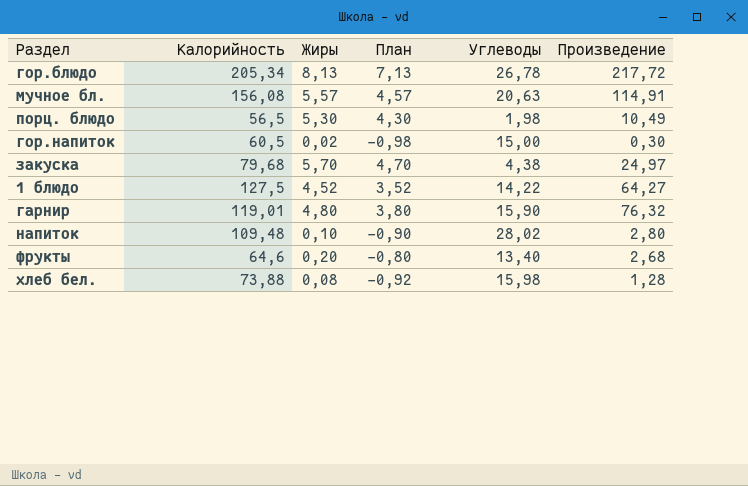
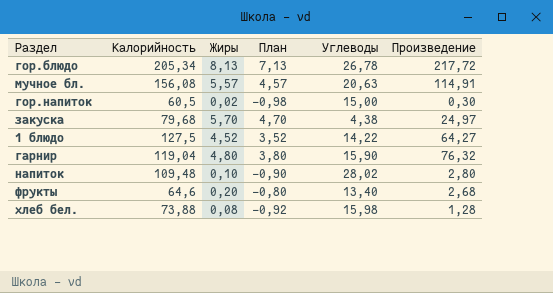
row порц. блюдо: 56,5 | 5,30 | 4,30 | 1,98 | 10,49 -> none
гарнир | Калорийность: 119,01 -> 119,04

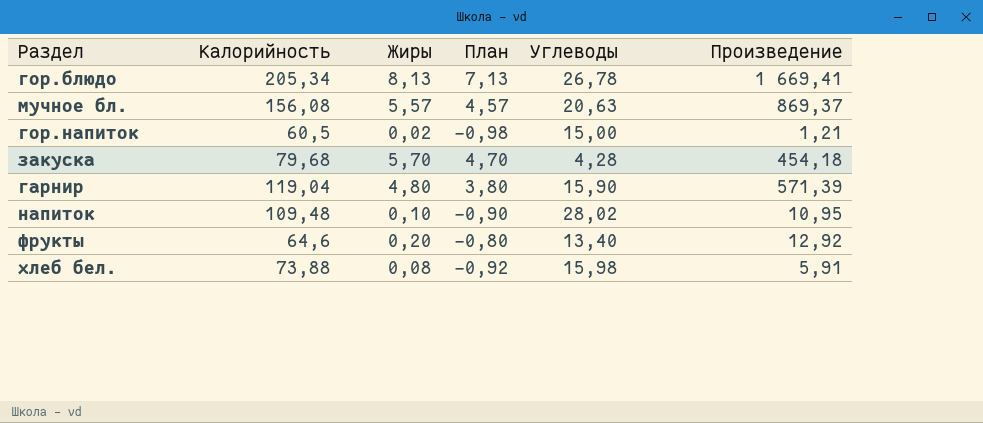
column Произведение | formula: [Жиры] * [Углеводы] -> [Калорийность] * [Жиры]
row 1 блюдо: 127,5 | 4,52 | 3,52 | 14,22 | 64,27 -> none
закуска | Углеводы: 4,38 -> 4,28

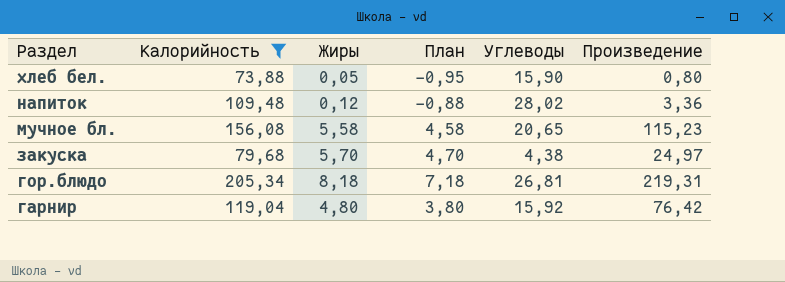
filter: none -> Калорийность >= 73,88
row order: none -> Раздел descending
column Произведение | formula: [Калорийность] * [Жиры] -> [Жиры] * [Углеводы]
хлеб бел. | Жиры: 0,08 -> 0,05
хлеб бел. | План: -0,92 -> -0,95
хлеб бел. | Углеводы: 15,98 -> 15,90
напиток | Жиры: 0,10 -> 0,12
напиток | План: -0,90 -> -0,88
мучное бл. | Жиры: 5,57 -> 5,58
мучное бл. | План: 4,57 -> 4,58
мучное бл. | Углеводы: 20,63 -> 20,65
закуска | Углеводы: 4,28 -> 4,38
гор.блюдо | Жиры: 8,13 -> 8,18
гор.блюдо | План: 7,13 -> 7,18
гор.блюдо | Углеводы: 26,78 -> 26,81
гарнир | Углеводы: 15,90 -> 15,92

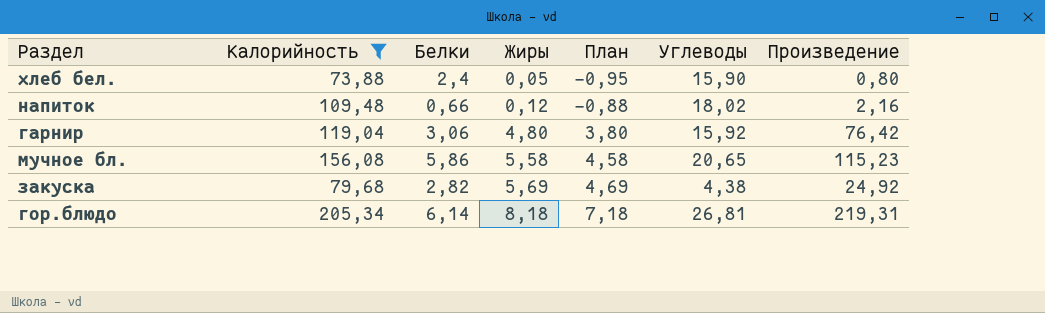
row order: Раздел descending -> Жиры ascending
column Белки | position: none -> 3
напиток | Углеводы: 28,02 -> 18,02
напиток | Произведение: 3,36 -> 2,16
закуска | Жиры: 5,70 -> 5,69
закуска | План: 4,70 -> 4,69
закуска | Произведение: 24,97 -> 24,92

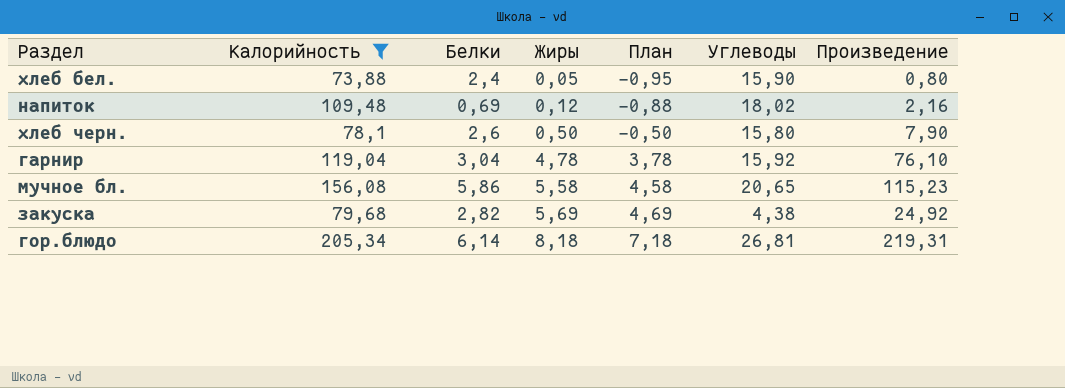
напиток | Белки: 0,66 -> 0,69
row хлеб черн.: none -> 78,1 | 2,6 | 0,50 | -0,50 | 15,80 | 7,90
гарнир | Белки: 3,06 -> 3,04
гарнир | Жиры: 4,80 -> 4,78
гарнир | План: 3,80 -> 3,78
гарнир | Произведение: 76,42 -> 76,10

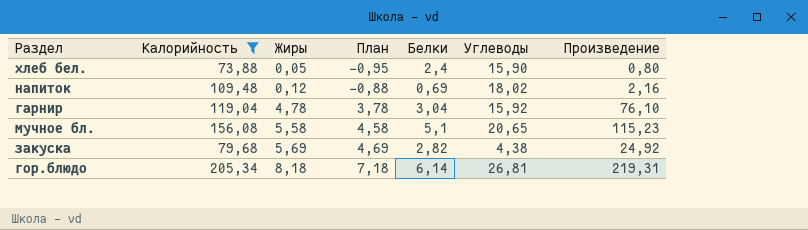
column Белки | position: 3 -> 5
row хлеб черн.: 78,1 | 2,6 | 0,50 | -0,50 | 15,80 | 7,90 -> none
мучное бл. | Белки: 5,86 -> 5,1

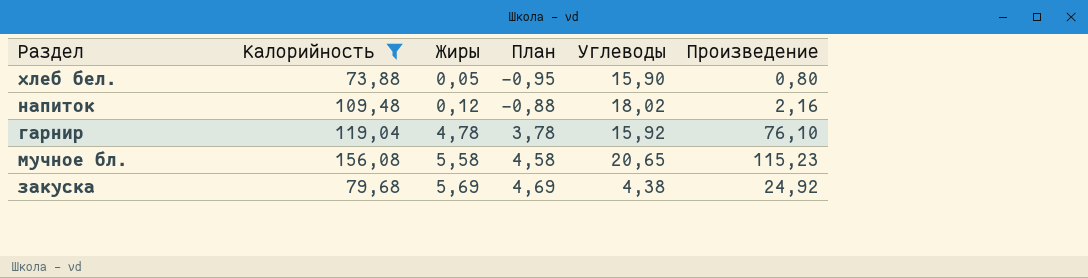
column Белки | position: 5 -> none
row гор.блюдо: 205,34 | 8,18 | 7,18 | 6,14 | 26,81 | 219,31 -> none

